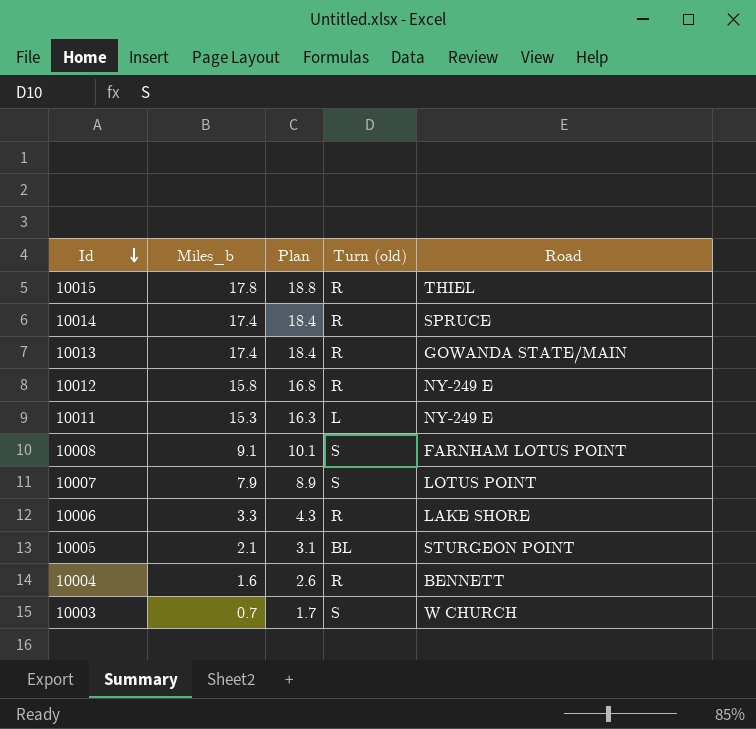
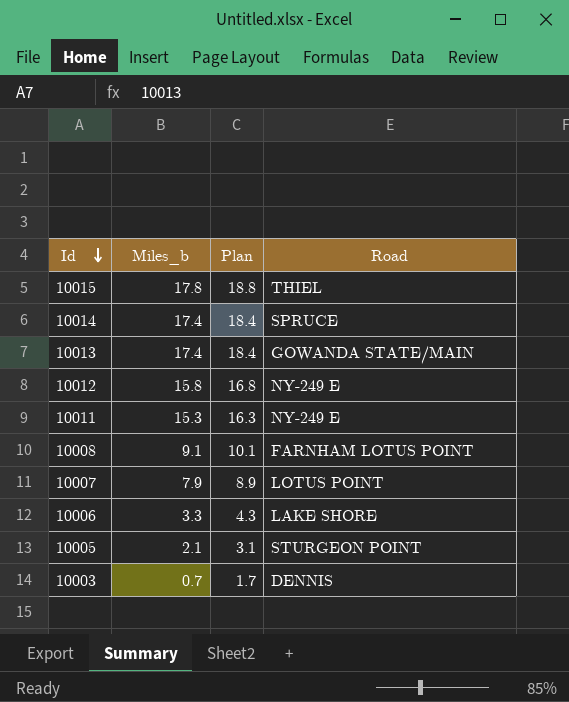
column Turn (old) | position: 4 -> none
row 10004: 1.6 | 2.6 | R | BENNETT -> none
10003 | Road: W CHURCH -> DENNIS

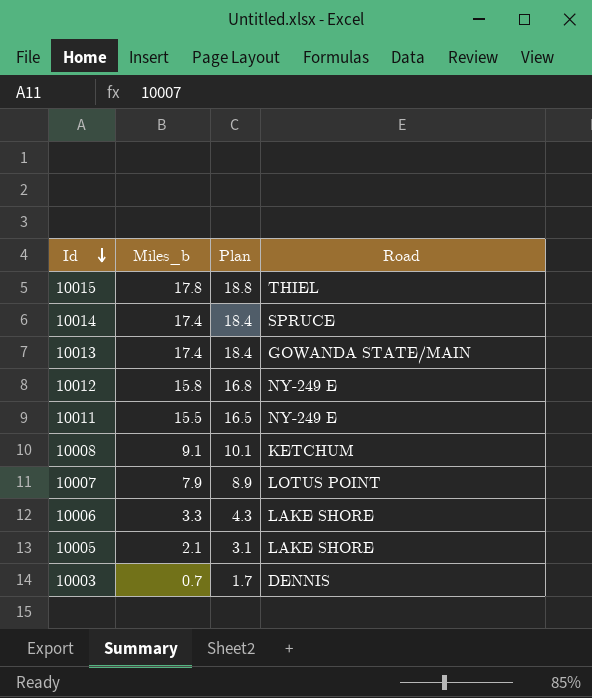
10011 | Miles_b: 15.3 -> 15.5
10011 | Plan: 16.3 -> 16.5
10008 | Road: FARNHAM LOTUS POINT -> KETCHUM
10005 | Road: STURGEON POINT -> LAKE SHORE

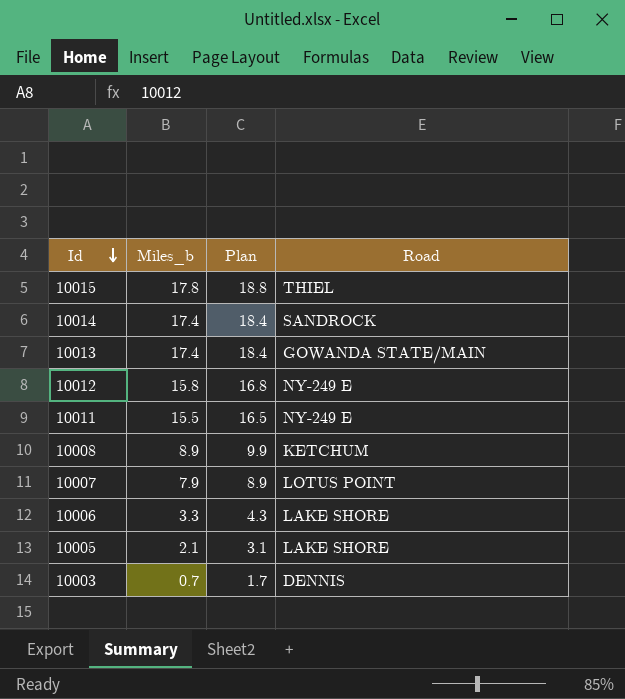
10014 | Road: SPRUCE -> SANDROCK
10008 | Miles_b: 9.1 -> 8.9
10008 | Plan: 10.1 -> 9.9

